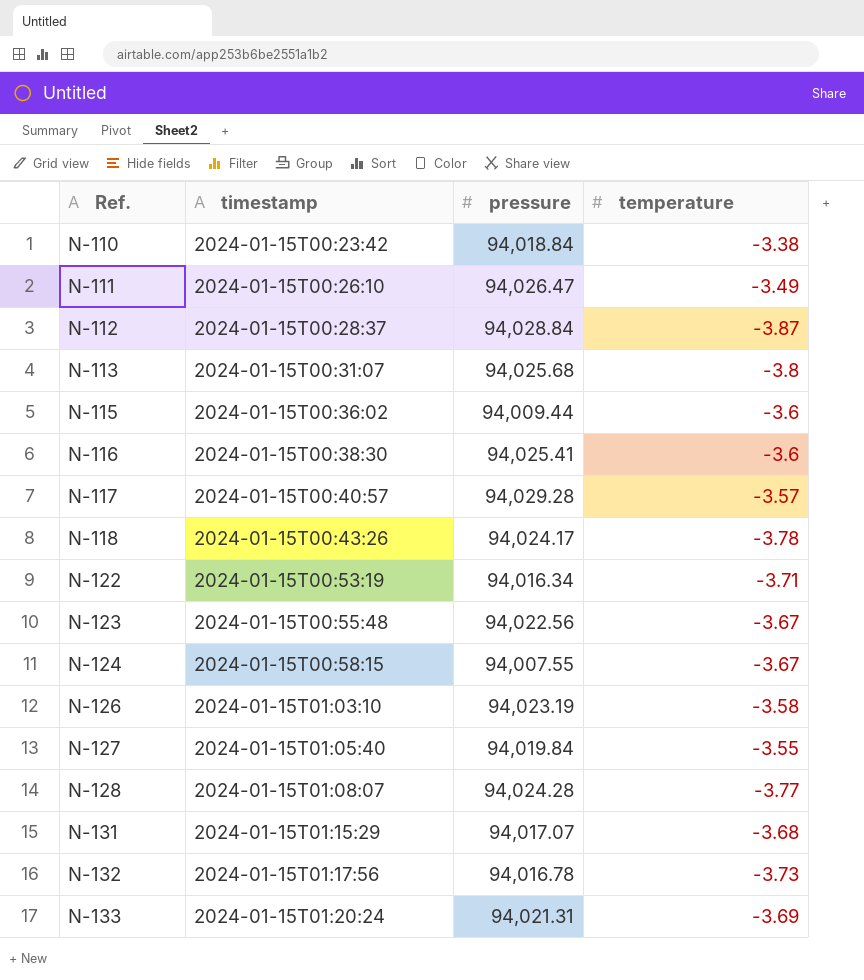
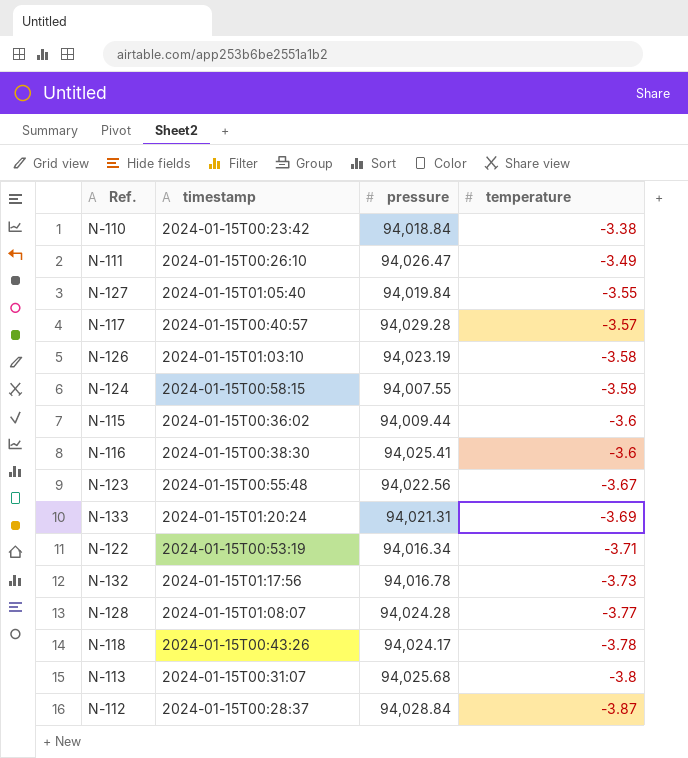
row order: Ref. ascending -> temperature descending
row N-131: 2024-01-15T01:15:29 | 94,017.07 | -3.68 -> none
N-124 | temperature: -3.67 -> -3.59

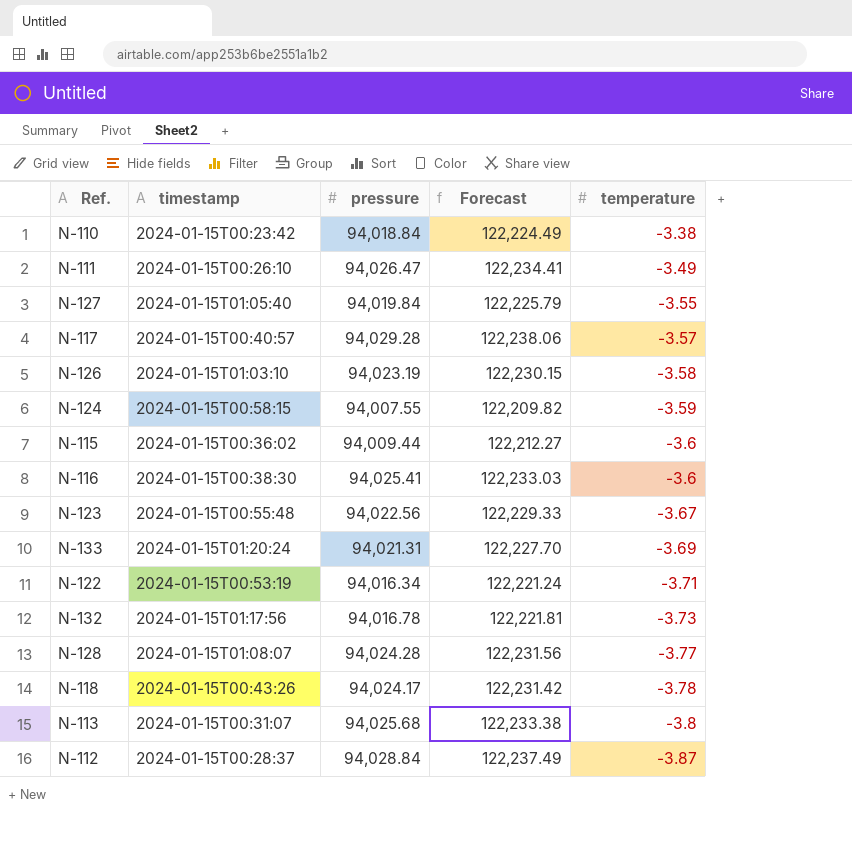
column Forecast | formula: none -> [pressure] * 1.3

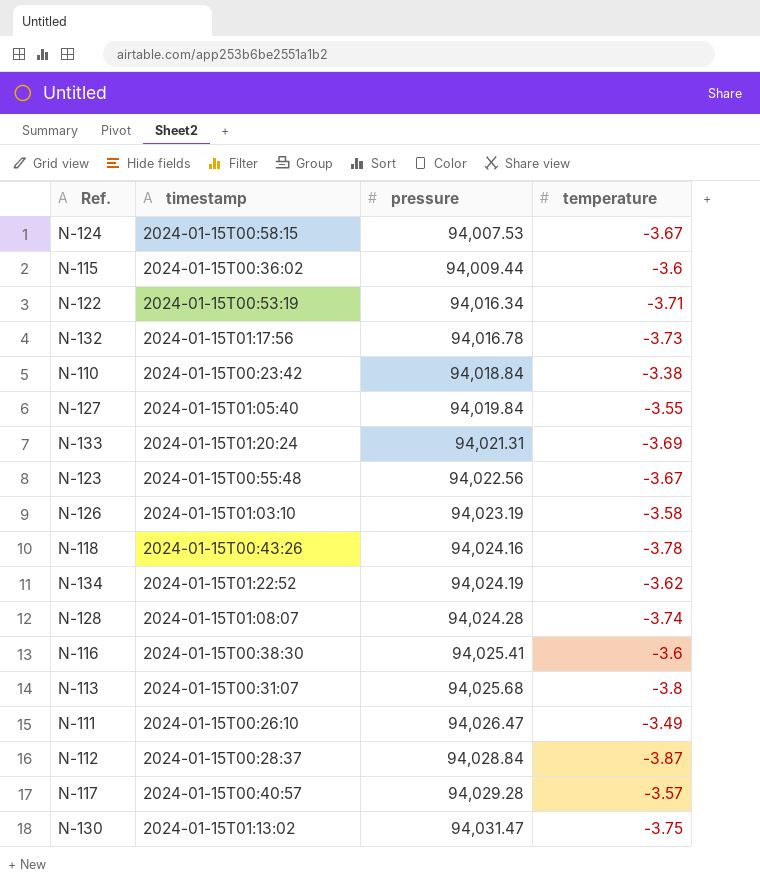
row order: temperature descending -> pressure ascending
column Forecast | formula: [pressure] * 1.3 -> none
N-124 | pressure: 94,007.55 -> 94,007.53
N-124 | temperature: -3.59 -> -3.67
N-118 | pressure: 94,024.17 -> 94,024.16
row N-134: none -> 2024-01-15T01:22:52 | 94,024.19 | -3.62
N-128 | temperature: -3.77 -> -3.74
row N-130: none -> 2024-01-15T01:13:02 | 94,031.47 | -3.75

